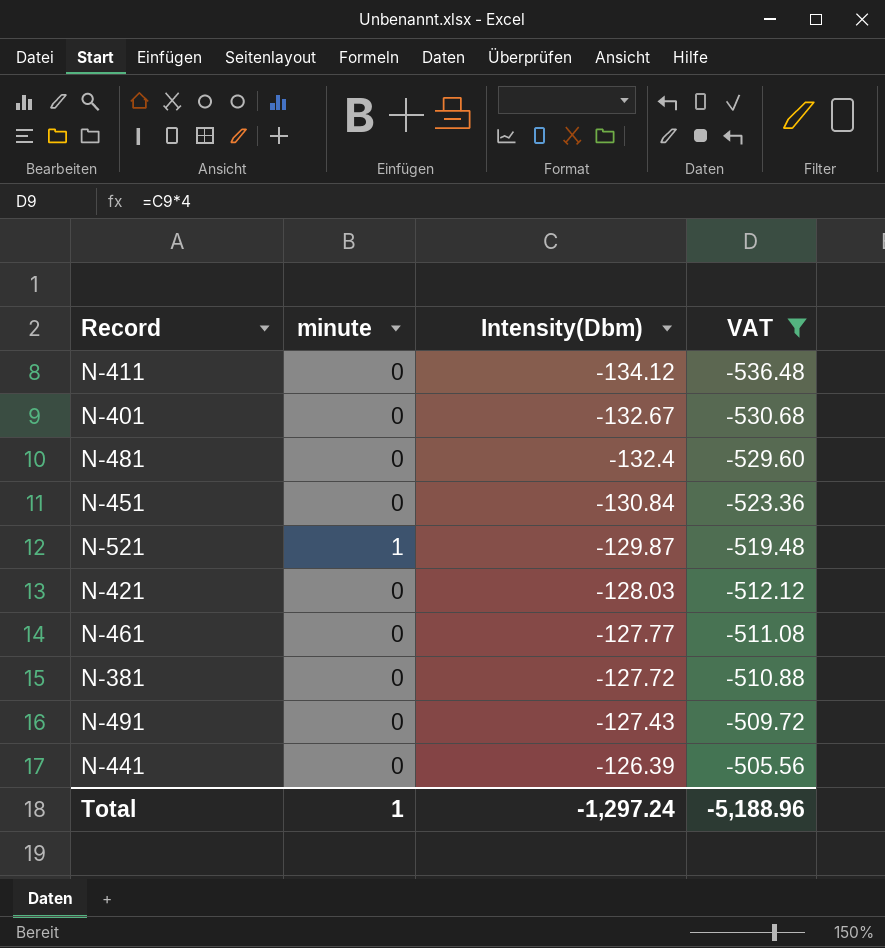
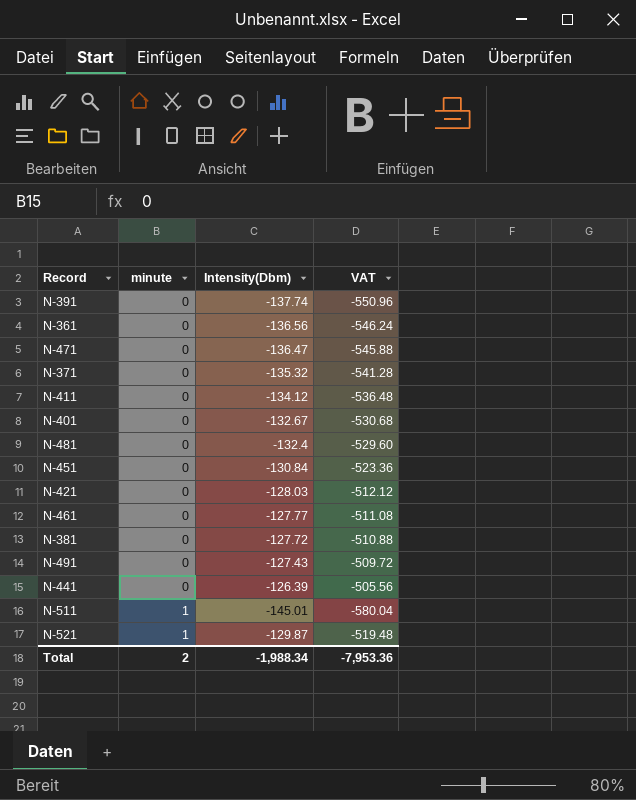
filter: VAT >= -536.48 -> none
row order: Intensity(Dbm) ascending -> minute ascending
Total | minute: 1 -> 2
Total | Intensity(Dbm): -1,297.24 -> -1,988.34
Total | VAT: -5,188.96 -> -7,953.36

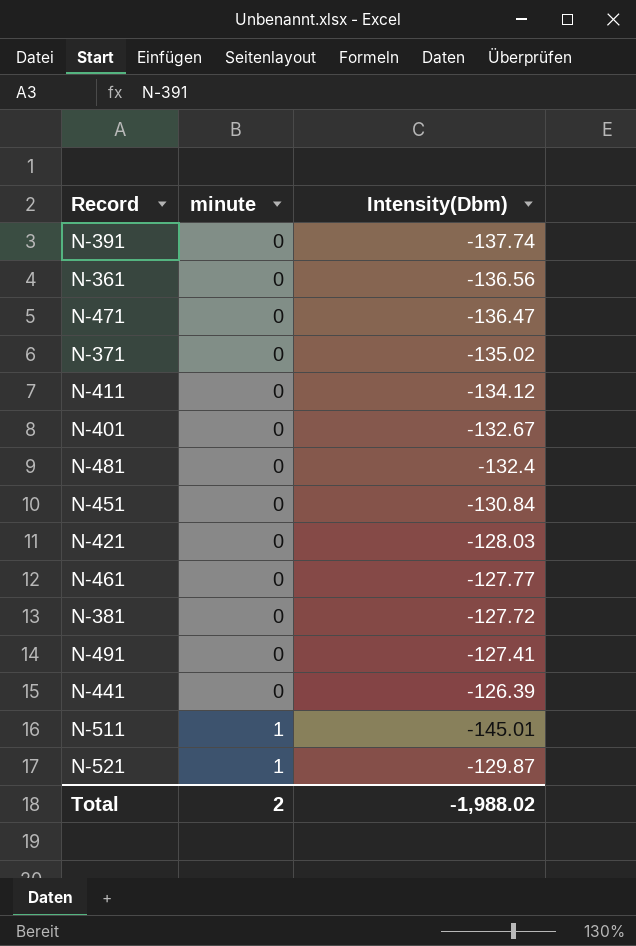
column VAT | formula: [Intensity(Dbm)] * 4 -> none
N-371 | Intensity(Dbm): -135.32 -> -135.02
N-491 | Intensity(Dbm): -127.43 -> -127.41
Total | Intensity(Dbm): -1,988.34 -> -1,988.02

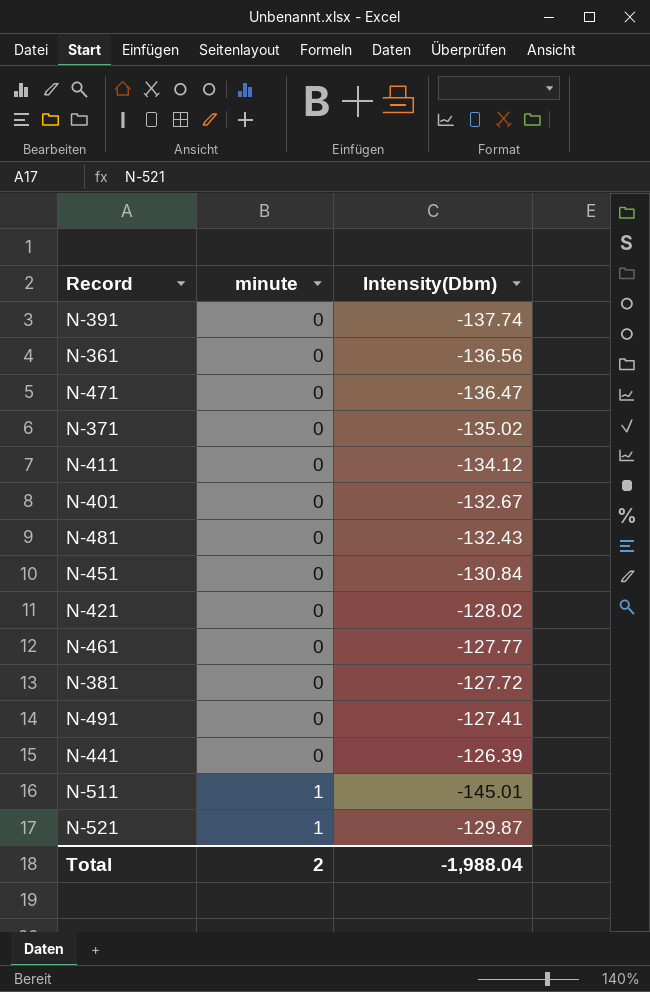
N-481 | Intensity(Dbm): -132.4 -> -132.43
N-421 | Intensity(Dbm): -128.03 -> -128.02
Total | Intensity(Dbm): -1,988.02 -> -1,988.04

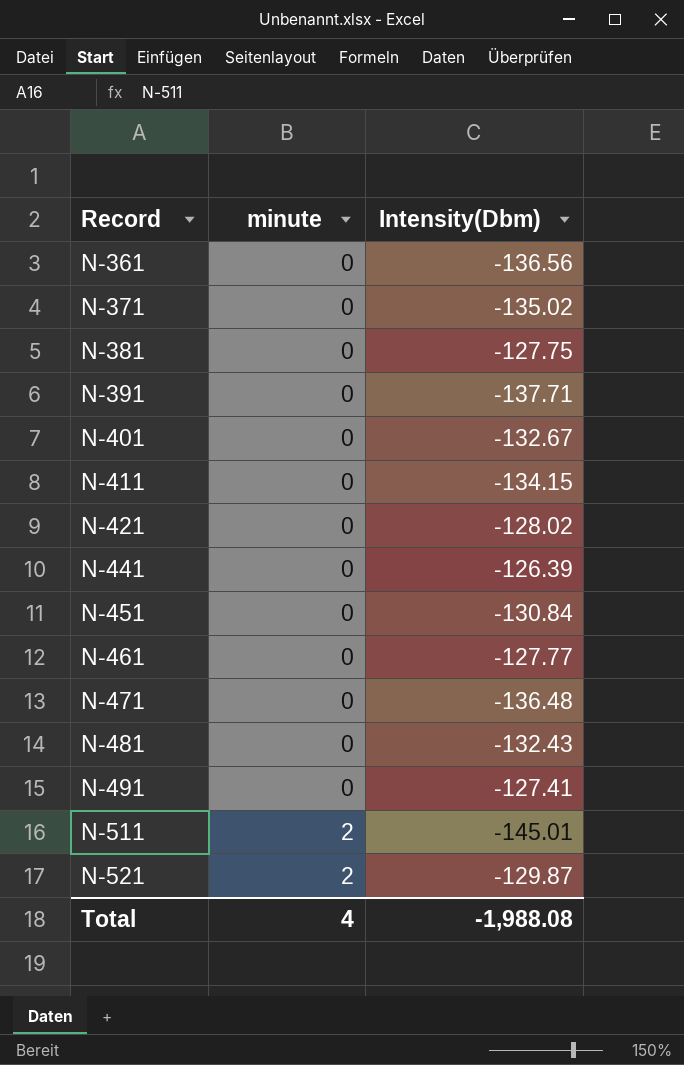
row order: minute ascending -> Record ascending
N-381 | Intensity(Dbm): -127.72 -> -127.75
N-391 | Intensity(Dbm): -137.74 -> -137.71
N-411 | Intensity(Dbm): -134.12 -> -134.15
N-471 | Intensity(Dbm): -136.47 -> -136.48
N-511 | minute: 1 -> 2
N-521 | minute: 1 -> 2
Total | minute: 2 -> 4
Total | Intensity(Dbm): -1,988.04 -> -1,988.08

